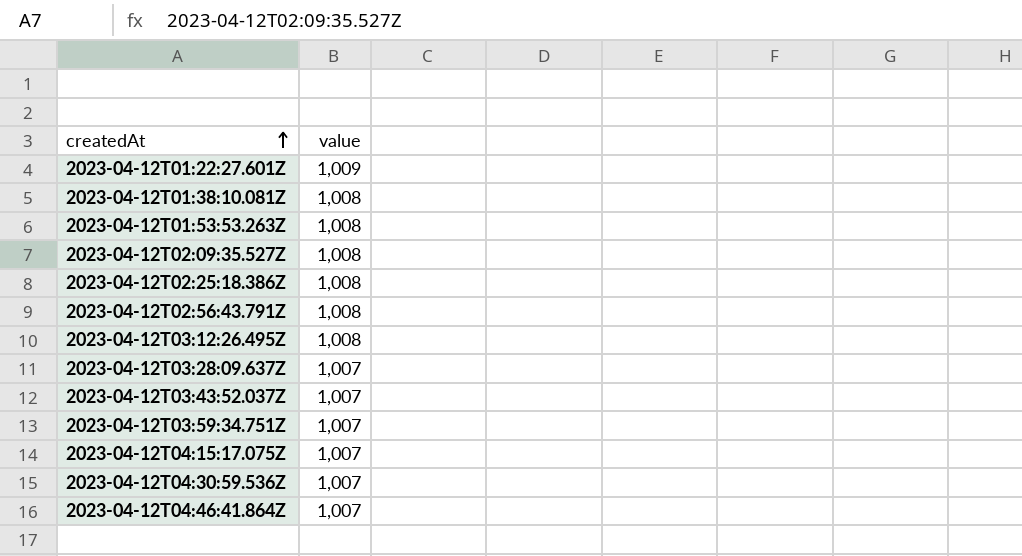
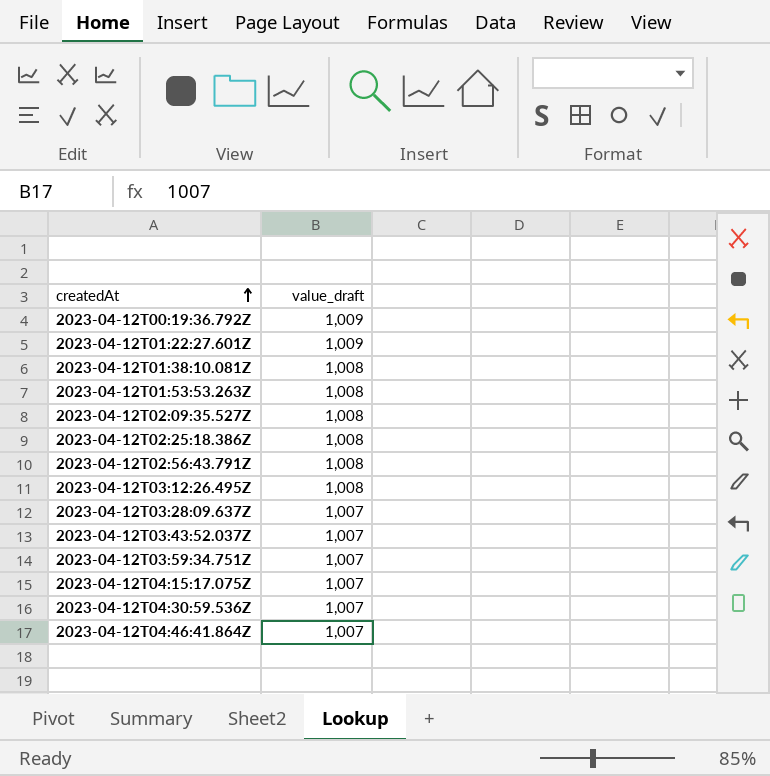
column name: value -> value_draft
row 2023-04-12T00:19:36.792Z: none -> 1,009

